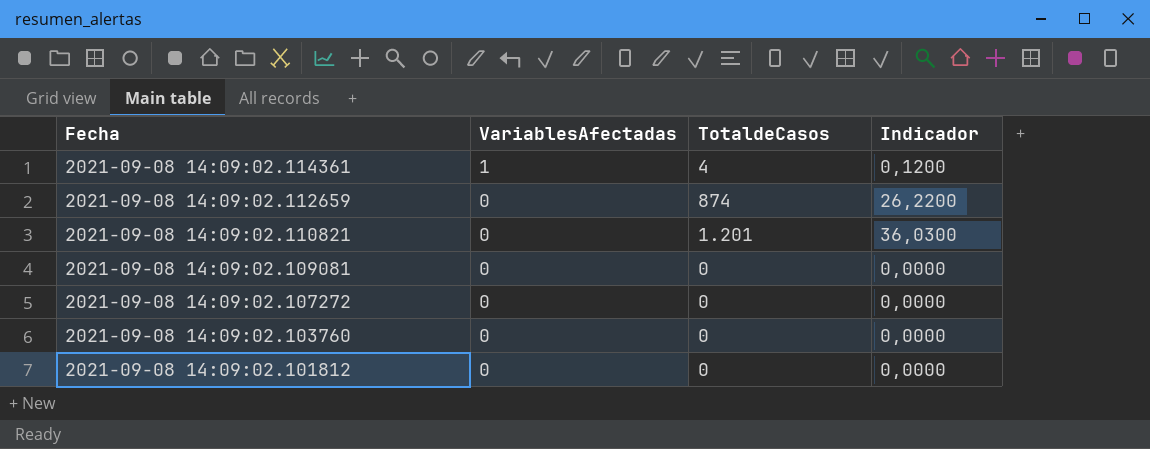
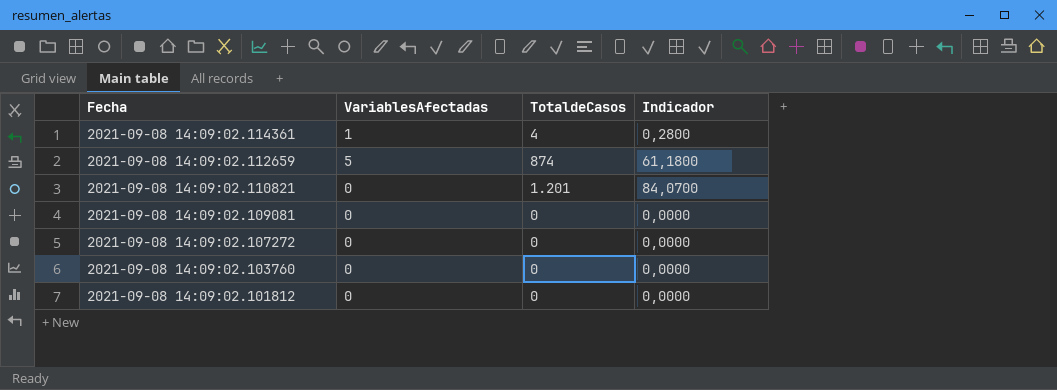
column Indicador | formula: [TotaldeCasos] * 0,03 -> [TotaldeCasos] * 0,07
2021-09-08 14:09:02.112659 | VariablesAfectadas: 0 -> 5

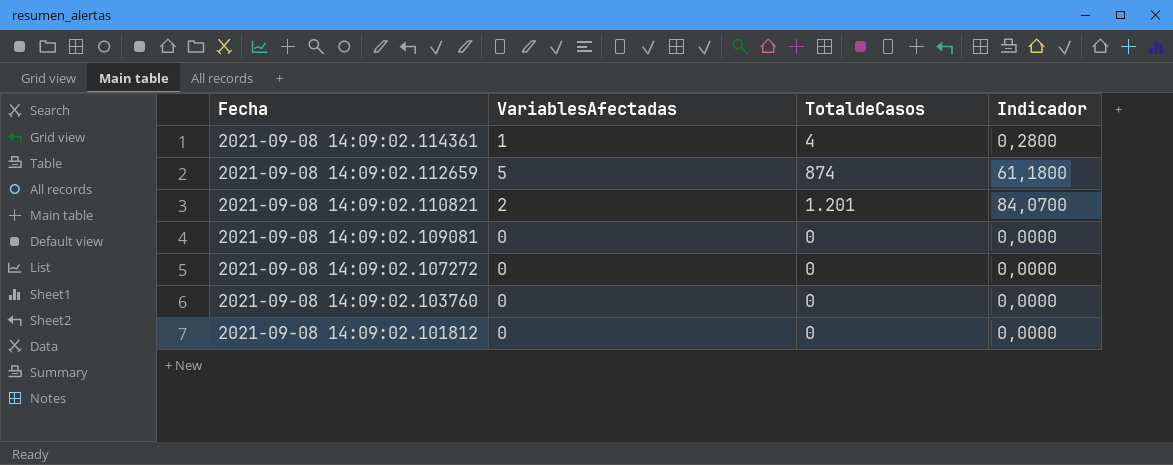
2021-09-08 14:09:02.110821 | VariablesAfectadas: 0 -> 2

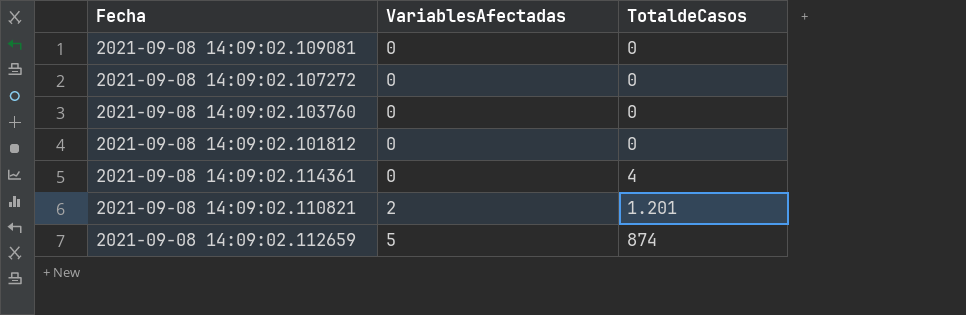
row order: Fecha descending -> VariablesAfectadas ascending
column Indicador | formula: [TotaldeCasos] * 0,07 -> none
2021-09-08 14:09:02.114361 | VariablesAfectadas: 1 -> 0

